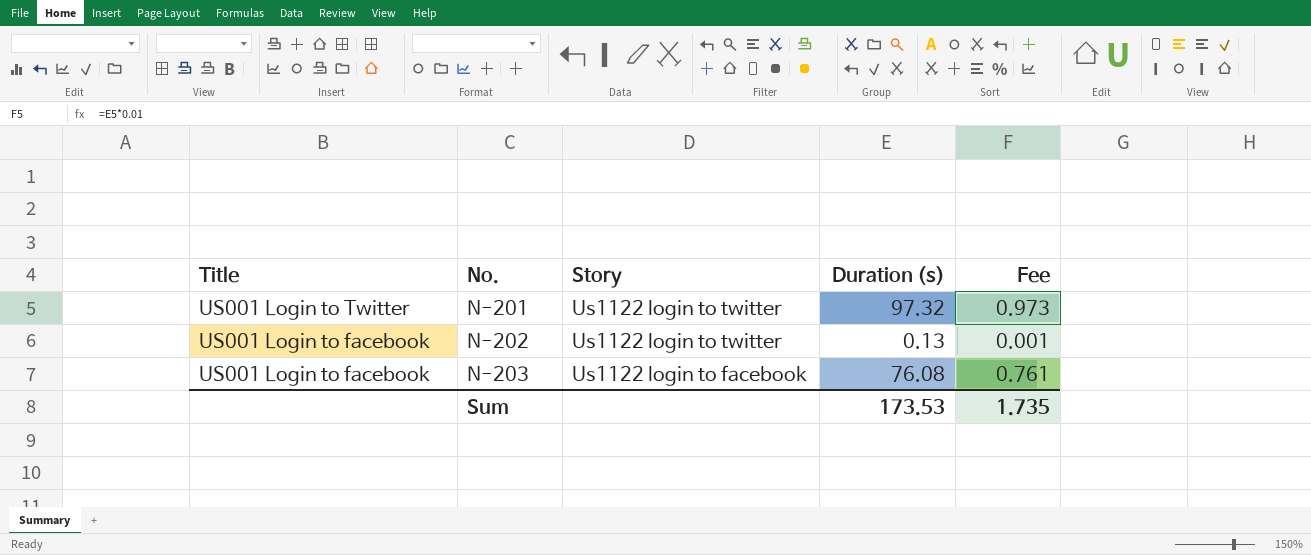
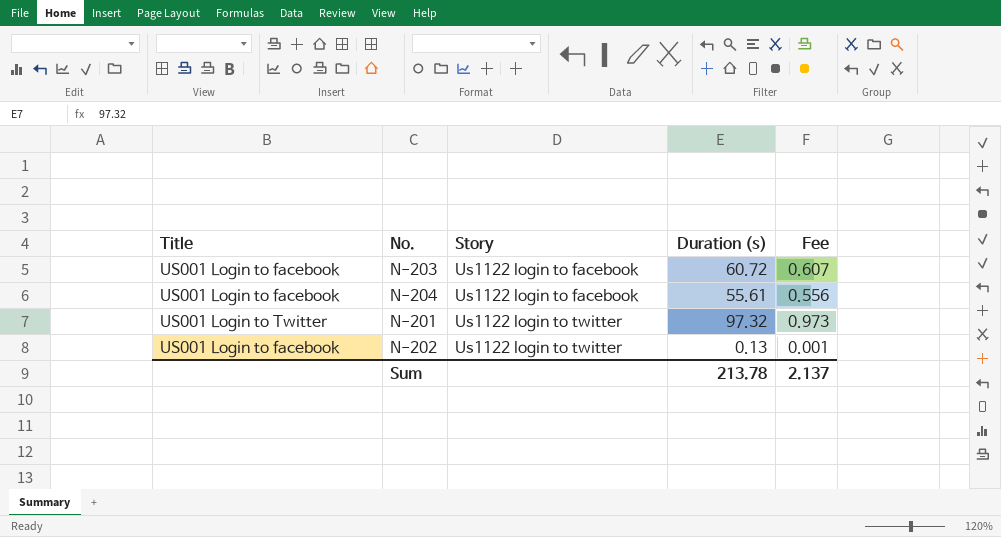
row order: Title descending -> Story ascending
N-203 | Duration (s): 76.08 -> 60.72
N-203 | Fee: 0.761 -> 0.607
row N-204: none -> US001 Login to facebook | Us1122 login to facebook | 55.61 | 0.556
Sum | Duration (s): 173.53 -> 213.78
Sum | Fee: 1.735 -> 2.137

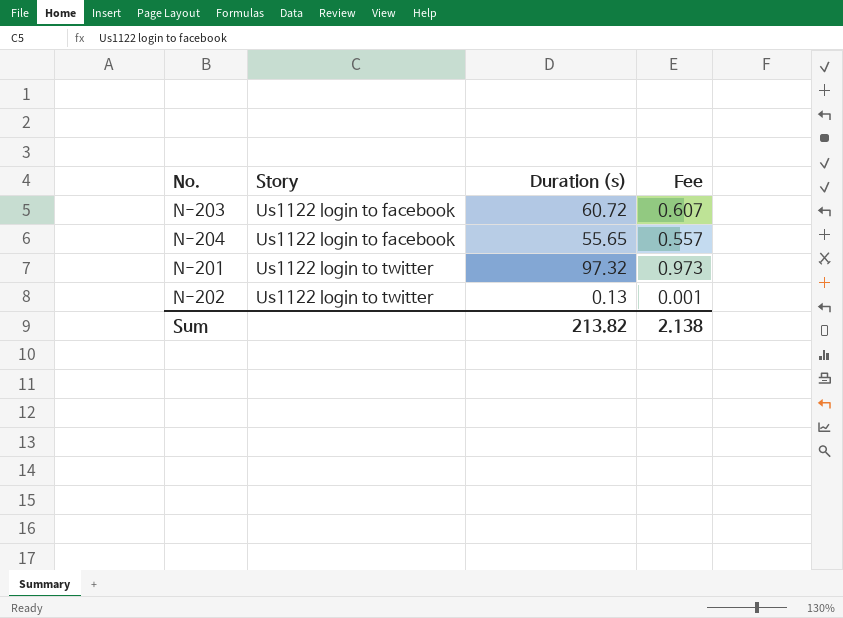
column Title | position: 1 -> none
N-204 | Duration (s): 55.61 -> 55.65
N-204 | Fee: 0.556 -> 0.557
Sum | Duration (s): 213.78 -> 213.82
Sum | Fee: 2.137 -> 2.138

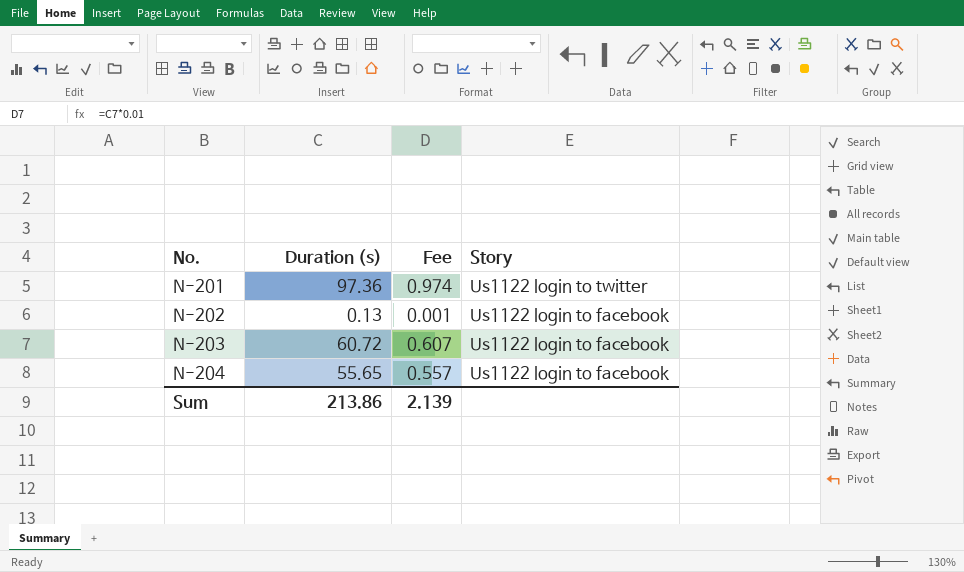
row order: Story ascending -> No. ascending
column Story | position: 2 -> 4
N-201 | Duration (s): 97.32 -> 97.36
N-201 | Fee: 0.973 -> 0.974
N-202 | Story: Us1122 login to twitter -> Us1122 login to facebook
Sum | Duration (s): 213.82 -> 213.86
Sum | Fee: 2.138 -> 2.139

